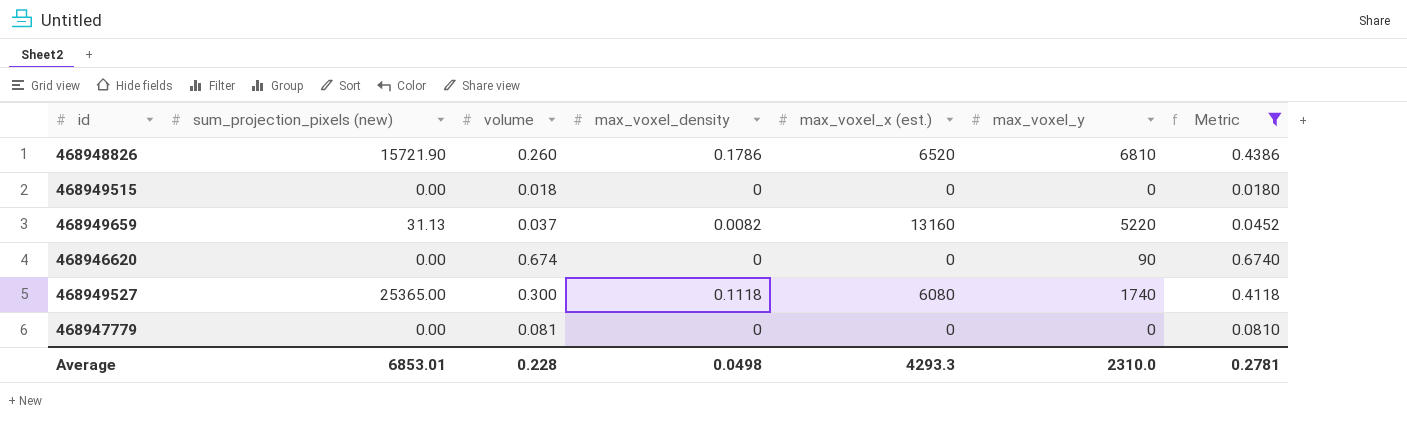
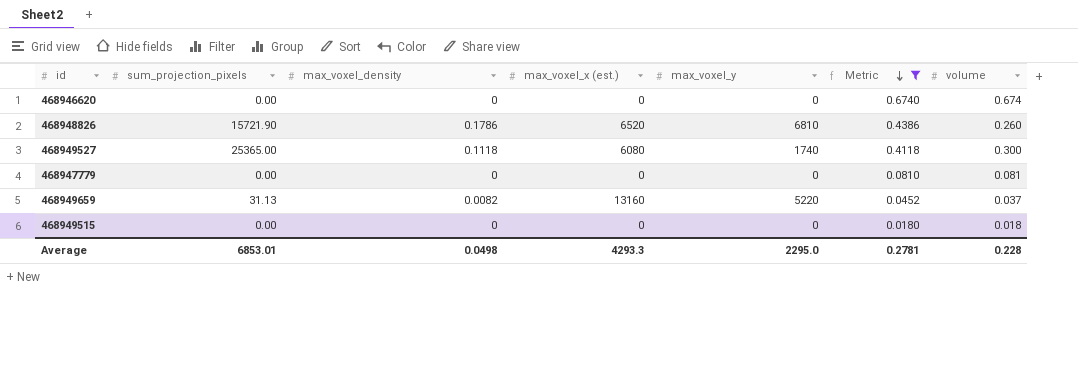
row order: none -> Metric descending
column name: sum_projection_pixels (new) -> sum_projection_pixels
column volume | position: 3 -> 7
468946620 | max_voxel_y: 90 -> 0
Average | max_voxel_y: 2310.0 -> 2295.0

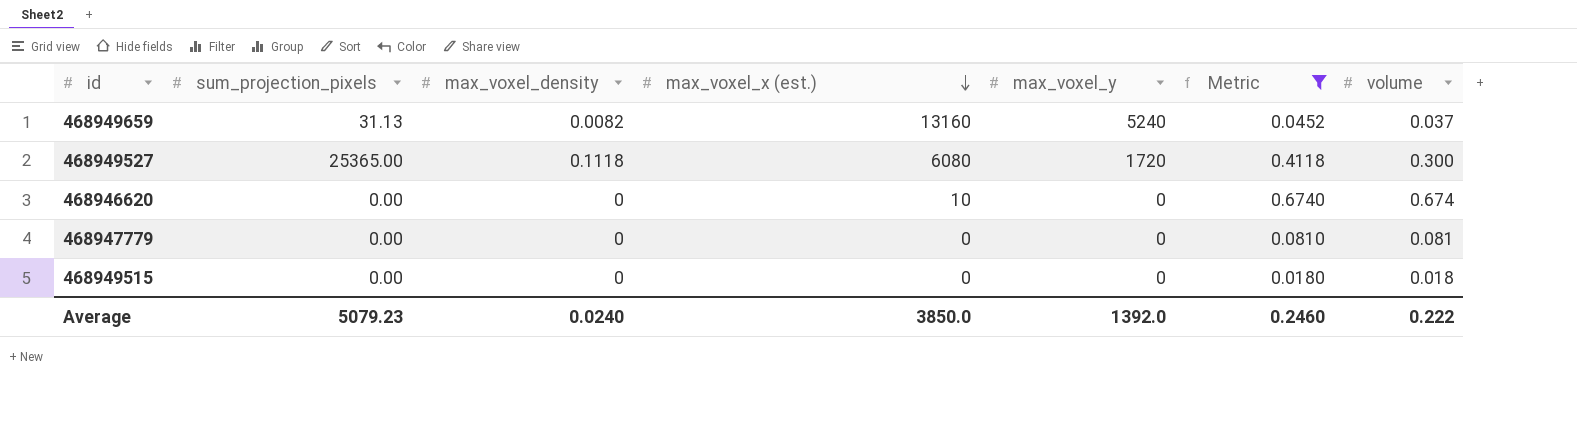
row order: Metric descending -> max_voxel_x (est.) descending
row 468948826: 15721.90 | 0.1786 | 6520 | 6810 | 0.4386 | 0.260 -> none
468949659 | max_voxel_y: 5220 -> 5240
468949527 | max_voxel_y: 1740 -> 1720
468946620 | max_voxel_x (est.): 0 -> 10
Average | sum_projection_pixels: 6853.01 -> 5079.23
Average | max_voxel_density: 0.0498 -> 0.0240
Average | max_voxel_x (est.): 4293.3 -> 3850.0
Average | max_voxel_y: 2295.0 -> 1392.0
Average | Metric: 0.2781 -> 0.2460
Average | volume: 0.228 -> 0.222

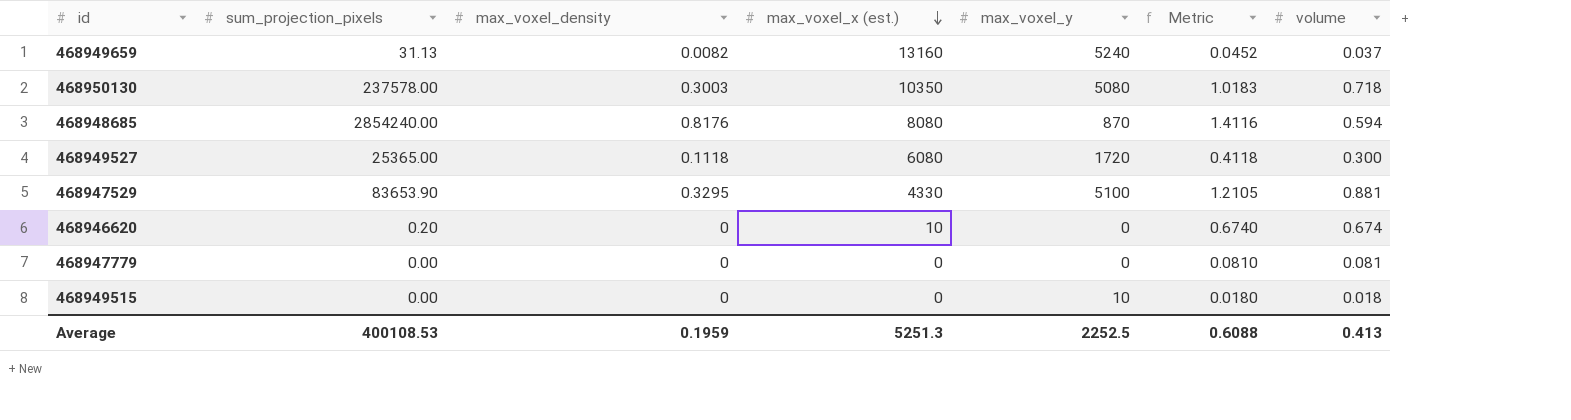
filter: Metric <= 0.6740 -> none
468946620 | sum_projection_pixels: 0.00 -> 0.20
468949515 | max_voxel_y: 0 -> 10
Average | sum_projection_pixels: 5079.23 -> 400108.53
Average | max_voxel_density: 0.0240 -> 0.1959
Average | max_voxel_x (est.): 3850.0 -> 5251.3
Average | max_voxel_y: 1392.0 -> 2252.5
Average | Metric: 0.2460 -> 0.6088
Average | volume: 0.222 -> 0.413

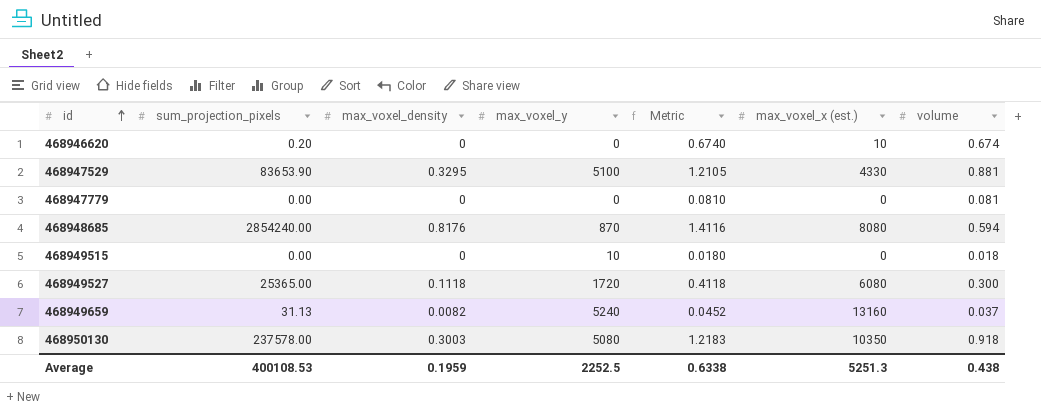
row order: max_voxel_x (est.) descending -> id ascending
column max_voxel_x (est.) | position: 4 -> 6
468950130 | Metric: 1.0183 -> 1.2183
468950130 | volume: 0.718 -> 0.918
Average | Metric: 0.6088 -> 0.6338
Average | volume: 0.413 -> 0.438

